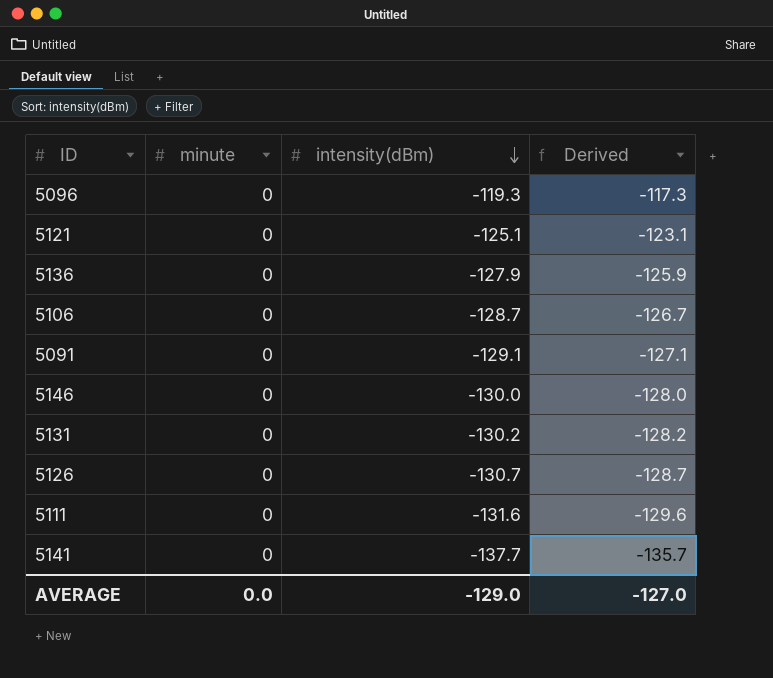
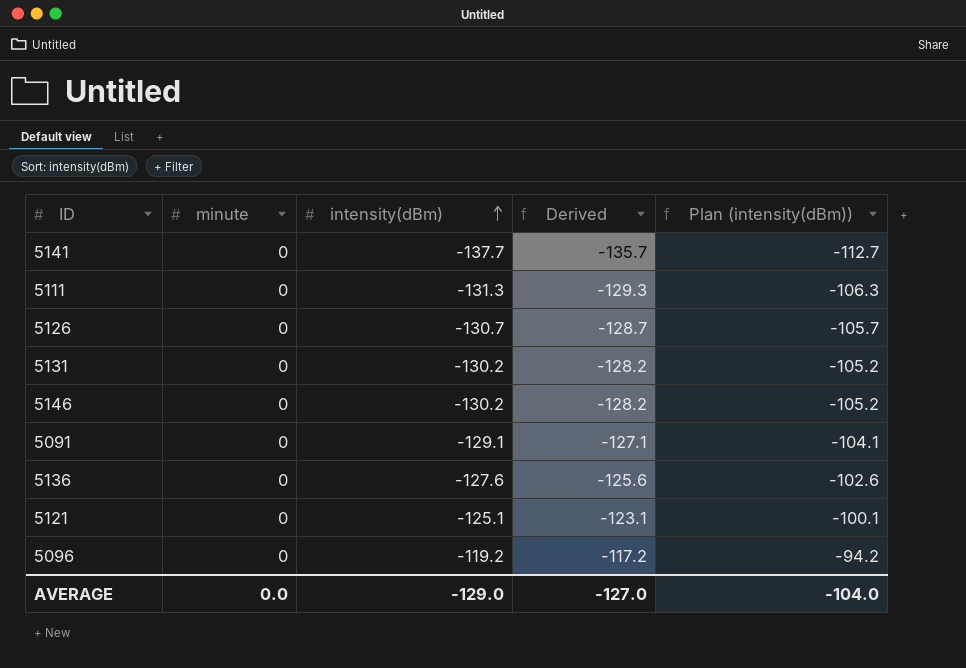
row order: intensity(dBm) descending -> intensity(dBm) ascending
column Plan (intensity(dBm)) | formula: none -> [intensity(dBm)] + 25
row 5106: 0 | -128.7 | -126.7 -> none
5111 | intensity(dBm): -131.6 -> -131.3
5111 | Derived: -129.6 -> -129.3
5146 | intensity(dBm): -130.0 -> -130.2
5146 | Derived: -128.0 -> -128.2
5136 | intensity(dBm): -127.9 -> -127.6
5136 | Derived: -125.9 -> -125.6
5096 | intensity(dBm): -119.3 -> -119.2
5096 | Derived: -117.3 -> -117.2

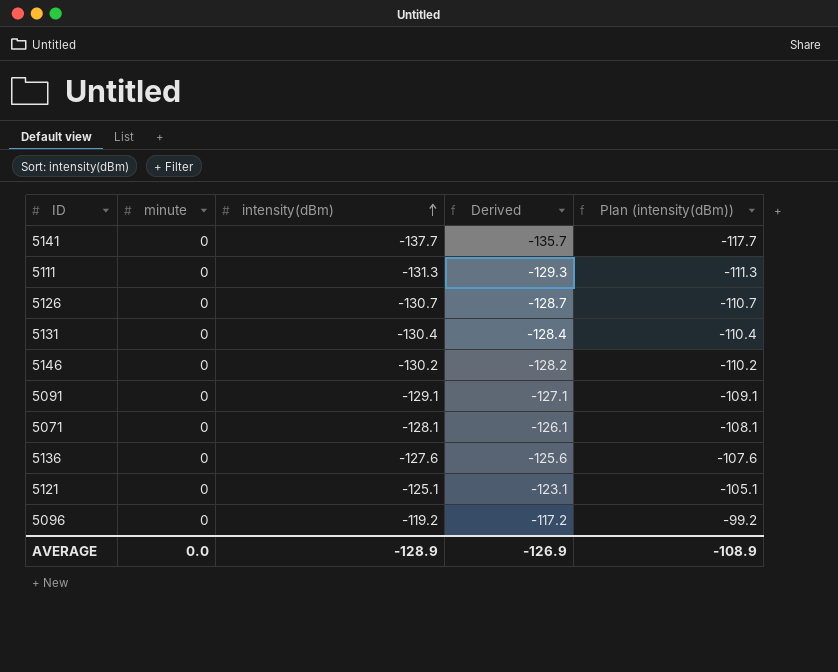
column Plan (intensity(dBm)) | formula: [intensity(dBm)] + 25 -> [intensity(dBm)] + 20
5131 | intensity(dBm): -130.2 -> -130.4
5131 | Derived: -128.2 -> -128.4
row 5071: none -> 0 | -128.1 | -126.1 | -108.1
AVERAGE | intensity(dBm): -129.0 -> -128.9
AVERAGE | Derived: -127.0 -> -126.9
AVERAGE | Plan (intensity(dBm)): -104.0 -> -108.9

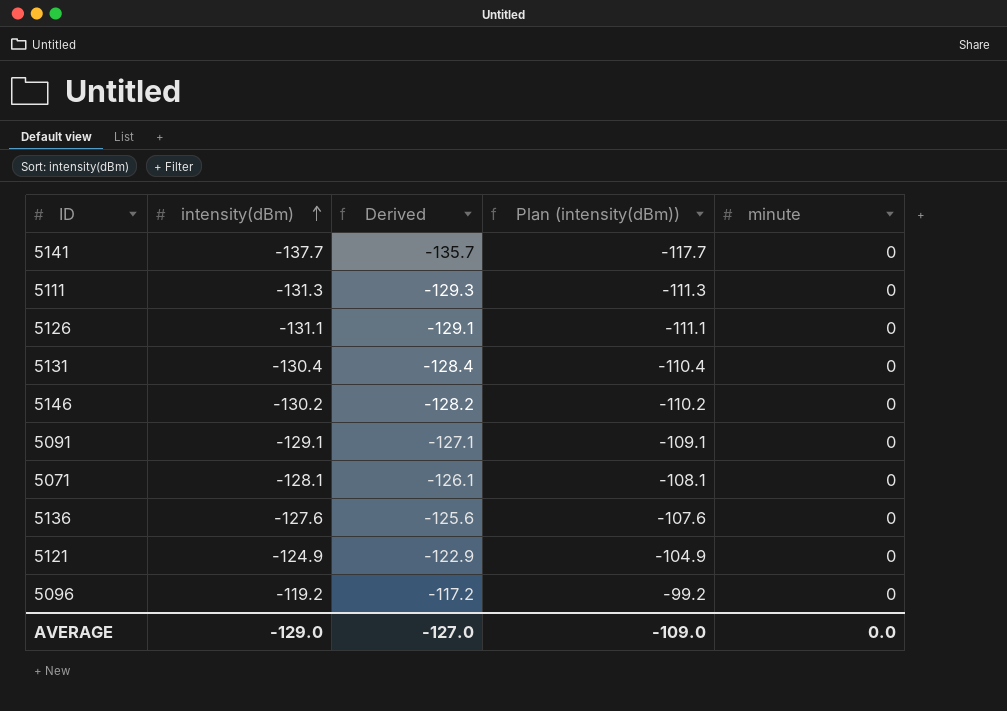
column minute | position: 2 -> 5
5126 | intensity(dBm): -130.7 -> -131.1
5126 | Derived: -128.7 -> -129.1
5126 | Plan (intensity(dBm)): -110.7 -> -111.1
5121 | intensity(dBm): -125.1 -> -124.9
5121 | Derived: -123.1 -> -122.9
5121 | Plan (intensity(dBm)): -105.1 -> -104.9
AVERAGE | intensity(dBm): -128.9 -> -129.0
AVERAGE | Derived: -126.9 -> -127.0
AVERAGE | Plan (intensity(dBm)): -108.9 -> -109.0

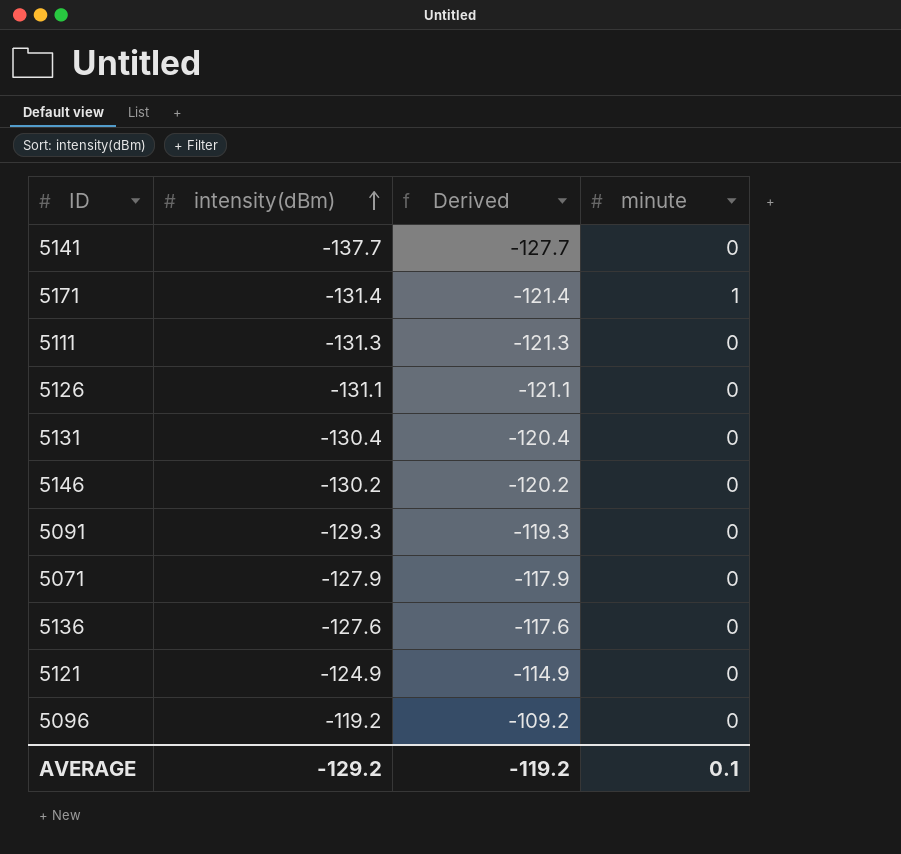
column Plan (intensity(dBm)) | formula: [intensity(dBm)] + 20 -> none
column Derived | formula: [intensity(dBm)] + 2 -> [intensity(dBm)] + 10
row 5171: none -> -131.4 | -121.4 | 1
5091 | intensity(dBm): -129.1 -> -129.3
5071 | intensity(dBm): -128.1 -> -127.9
AVERAGE | intensity(dBm): -129.0 -> -129.2
AVERAGE | Derived: -127.0 -> -119.2
AVERAGE | minute: 0.0 -> 0.1

